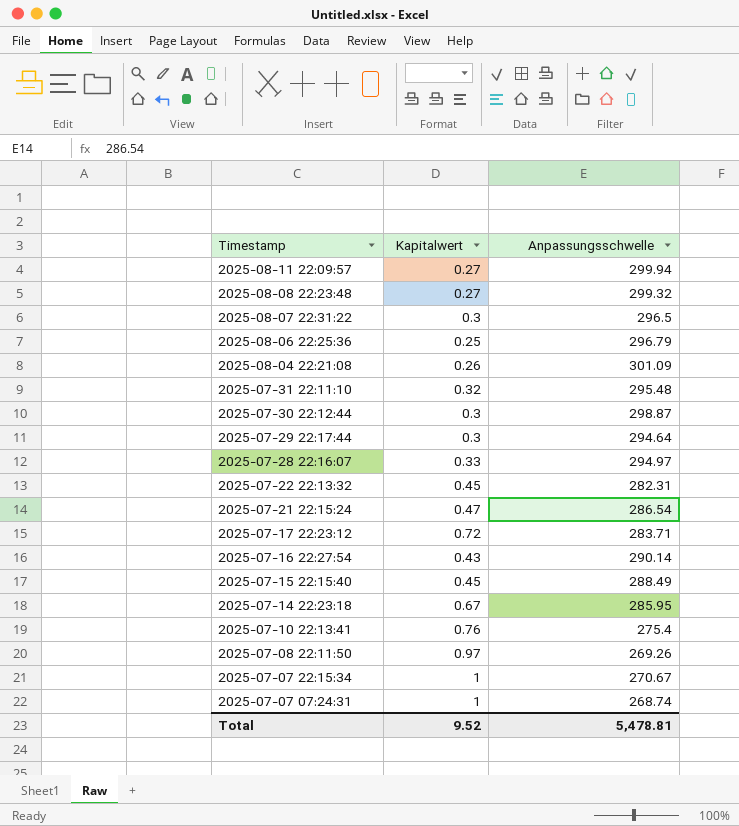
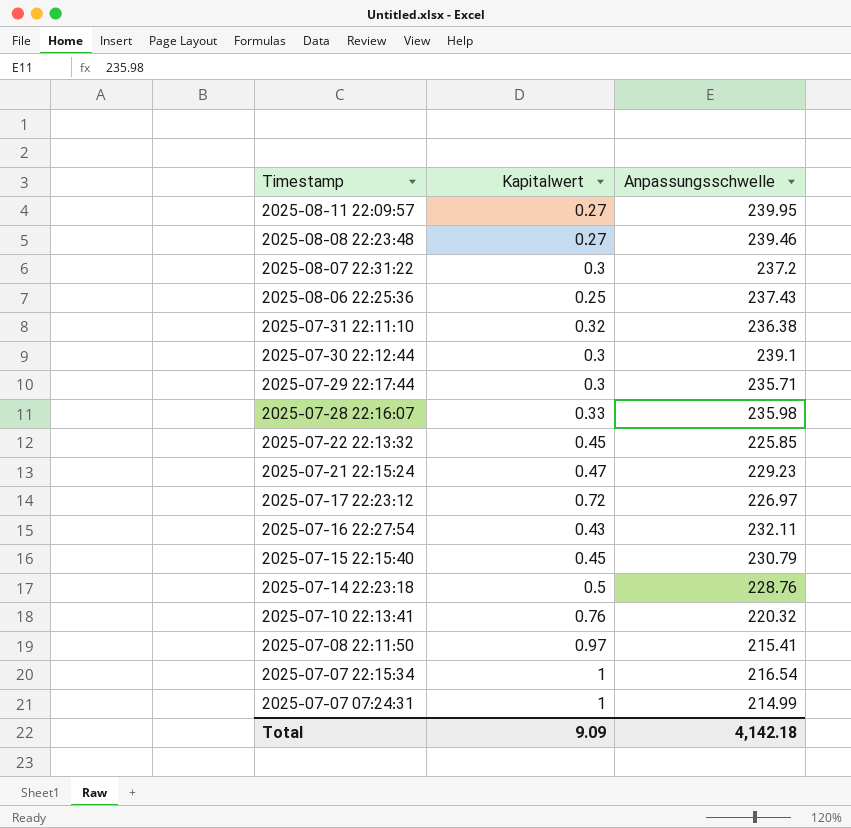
row 2025-08-04 22:21:08: 0.26 | 301.09 -> none
2025-08-11 22:09:57 | Anpassungsschwelle: 299.94 -> 239.95
2025-08-08 22:23:48 | Anpassungsschwelle: 299.32 -> 239.46
2025-08-07 22:31:22 | Anpassungsschwelle: 296.5 -> 237.2
2025-08-06 22:25:36 | Anpassungsschwelle: 296.79 -> 237.43
2025-07-31 22:11:10 | Anpassungsschwelle: 295.48 -> 236.38
2025-07-30 22:12:44 | Anpassungsschwelle: 298.87 -> 239.1
2025-07-29 22:17:44 | Anpassungsschwelle: 294.64 -> 235.71
2025-07-28 22:16:07 | Anpassungsschwelle: 294.97 -> 235.98
2025-07-22 22:13:32 | Anpassungsschwelle: 282.31 -> 225.85
2025-07-21 22:15:24 | Anpassungsschwelle: 286.54 -> 229.23
2025-07-17 22:23:12 | Anpassungsschwelle: 283.71 -> 226.97
2025-07-16 22:27:54 | Anpassungsschwelle: 290.14 -> 232.11
2025-07-15 22:15:40 | Anpassungsschwelle: 288.49 -> 230.79
2025-07-14 22:23:18 | Kapitalwert: 0.67 -> 0.5
2025-07-14 22:23:18 | Anpassungsschwelle: 285.95 -> 228.76
2025-07-10 22:13:41 | Anpassungsschwelle: 275.4 -> 220.32
2025-07-08 22:11:50 | Anpassungsschwelle: 269.26 -> 215.41
2025-07-07 22:15:34 | Anpassungsschwelle: 270.67 -> 216.54
2025-07-07 07:24:31 | Anpassungsschwelle: 268.74 -> 214.99
Total | Kapitalwert: 9.52 -> 9.09
Total | Anpassungsschwelle: 5,478.81 -> 4,142.18

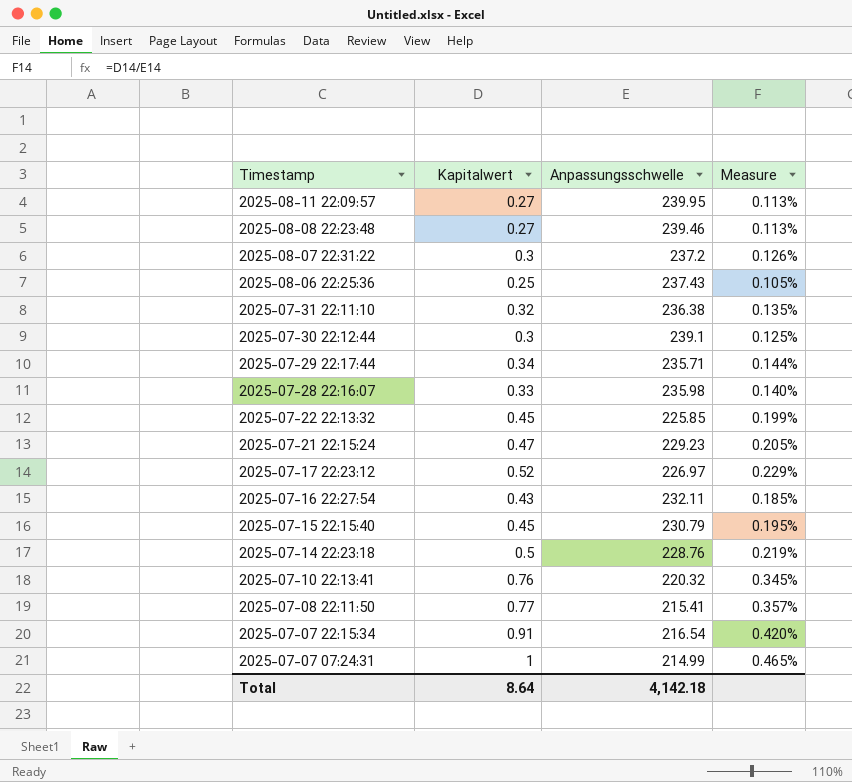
column Measure | formula: none -> [Kapitalwert] / [Anpassungsschwelle]
2025-07-29 22:17:44 | Kapitalwert: 0.3 -> 0.34
2025-07-17 22:23:12 | Kapitalwert: 0.72 -> 0.52
2025-07-08 22:11:50 | Kapitalwert: 0.97 -> 0.77
2025-07-07 22:15:34 | Kapitalwert: 1 -> 0.91
Total | Kapitalwert: 9.09 -> 8.64

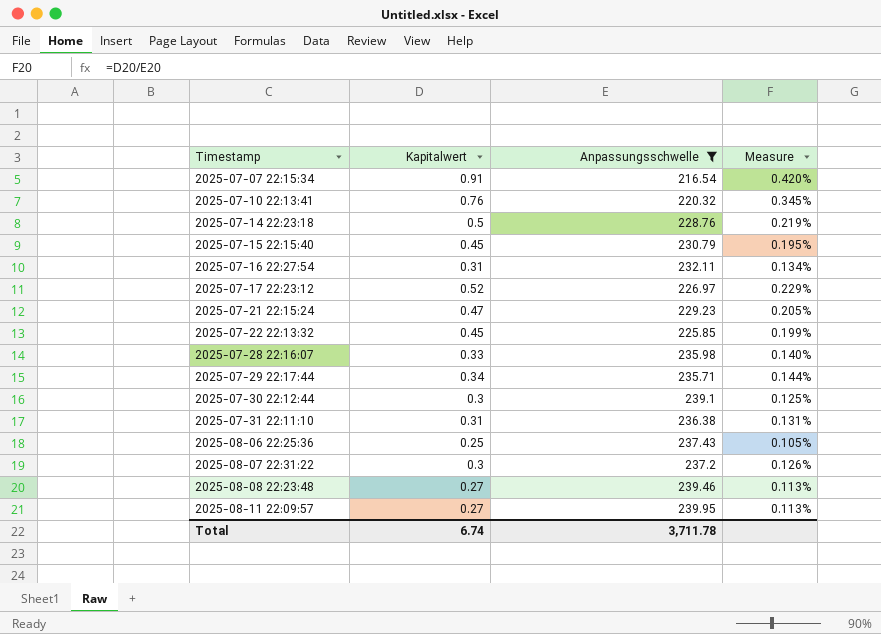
filter: none -> Anpassungsschwelle >= 216.54
row order: Timestamp descending -> Timestamp ascending
2025-07-16 22:27:54 | Kapitalwert: 0.43 -> 0.31
2025-07-16 22:27:54 | Measure: 0.185% -> 0.134%
2025-07-31 22:11:10 | Kapitalwert: 0.32 -> 0.31
2025-07-31 22:11:10 | Measure: 0.135% -> 0.131%
Total | Kapitalwert: 8.64 -> 6.74
Total | Anpassungsschwelle: 4,142.18 -> 3,711.78

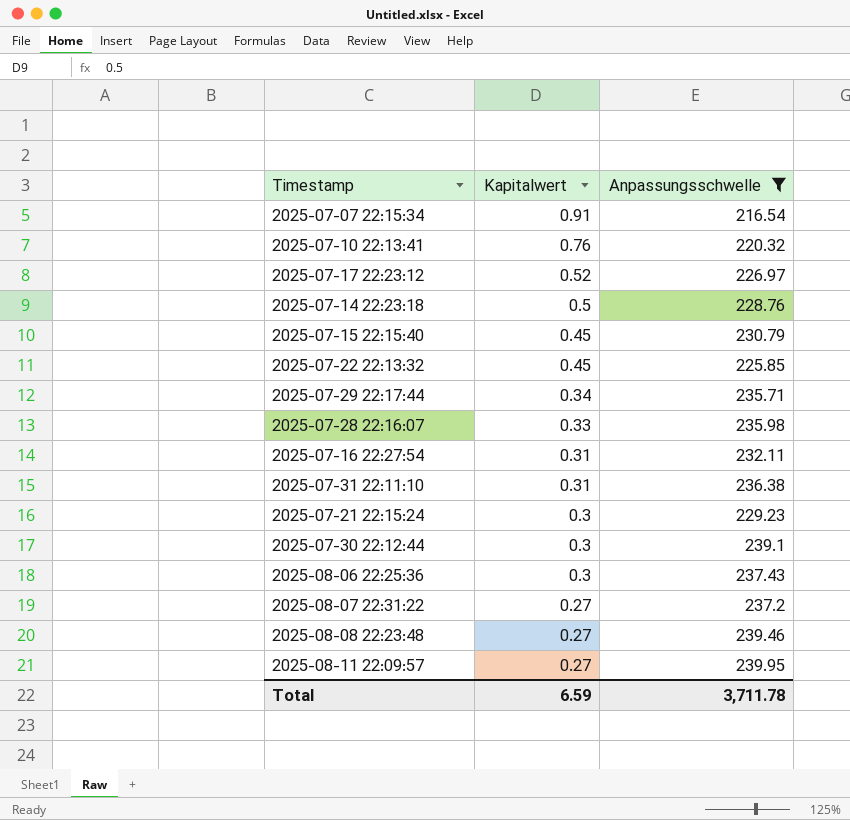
row order: Timestamp ascending -> Kapitalwert descending
column Measure | formula: [Kapitalwert] / [Anpassungsschwelle] -> none
2025-07-21 22:15:24 | Kapitalwert: 0.47 -> 0.3
2025-08-06 22:25:36 | Kapitalwert: 0.25 -> 0.3
2025-08-07 22:31:22 | Kapitalwert: 0.3 -> 0.27
Total | Kapitalwert: 6.74 -> 6.59

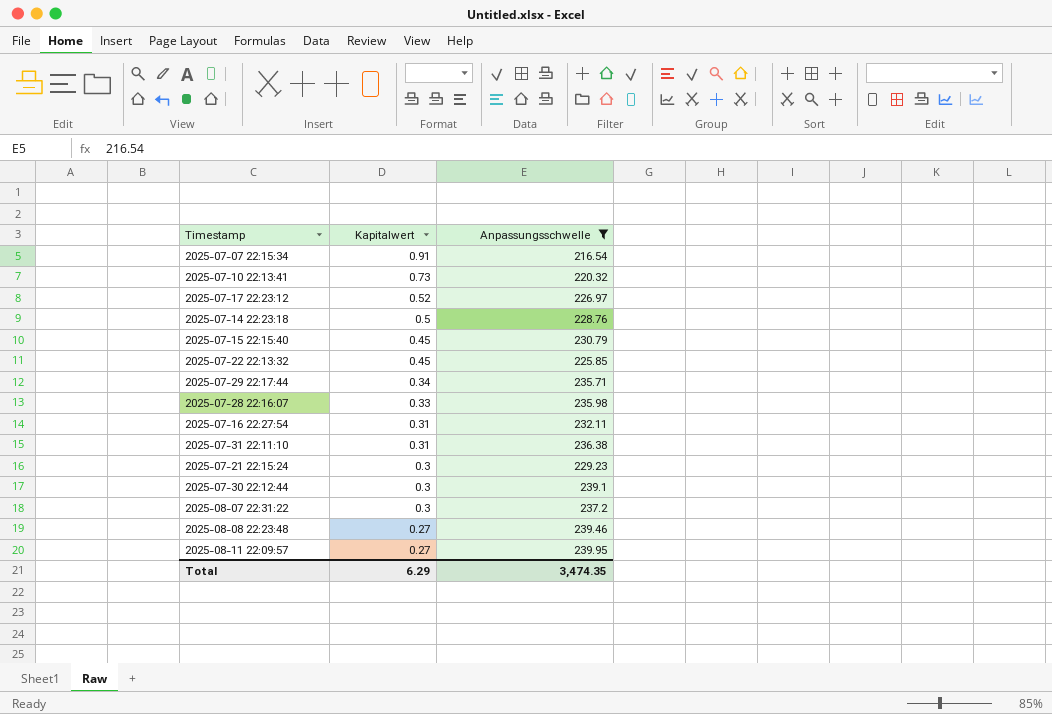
row 2025-08-06 22:25:36: 0.3 | 237.43 -> none
2025-07-10 22:13:41 | Kapitalwert: 0.76 -> 0.73
2025-08-07 22:31:22 | Kapitalwert: 0.27 -> 0.3
Total | Kapitalwert: 6.59 -> 6.29
Total | Anpassungsschwelle: 3,711.78 -> 3,474.35

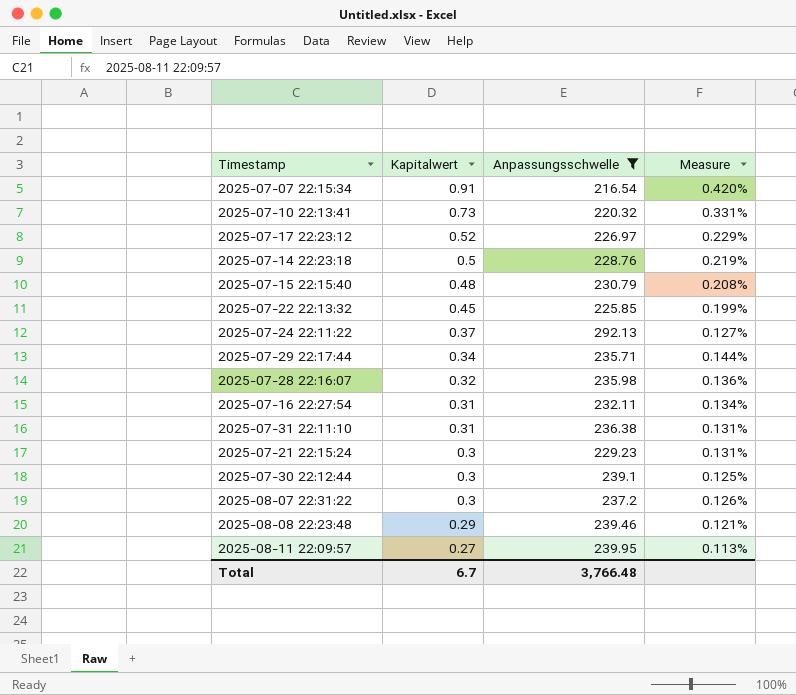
column Measure | formula: none -> [Kapitalwert] / [Anpassungsschwelle]
2025-07-15 22:15:40 | Kapitalwert: 0.45 -> 0.48
row 2025-07-24 22:11:22: none -> 0.37 | 292.13 | 0.127%
2025-07-28 22:16:07 | Kapitalwert: 0.33 -> 0.32
2025-08-08 22:23:48 | Kapitalwert: 0.27 -> 0.29
Total | Kapitalwert: 6.29 -> 6.7
Total | Anpassungsschwelle: 3,474.35 -> 3,766.48

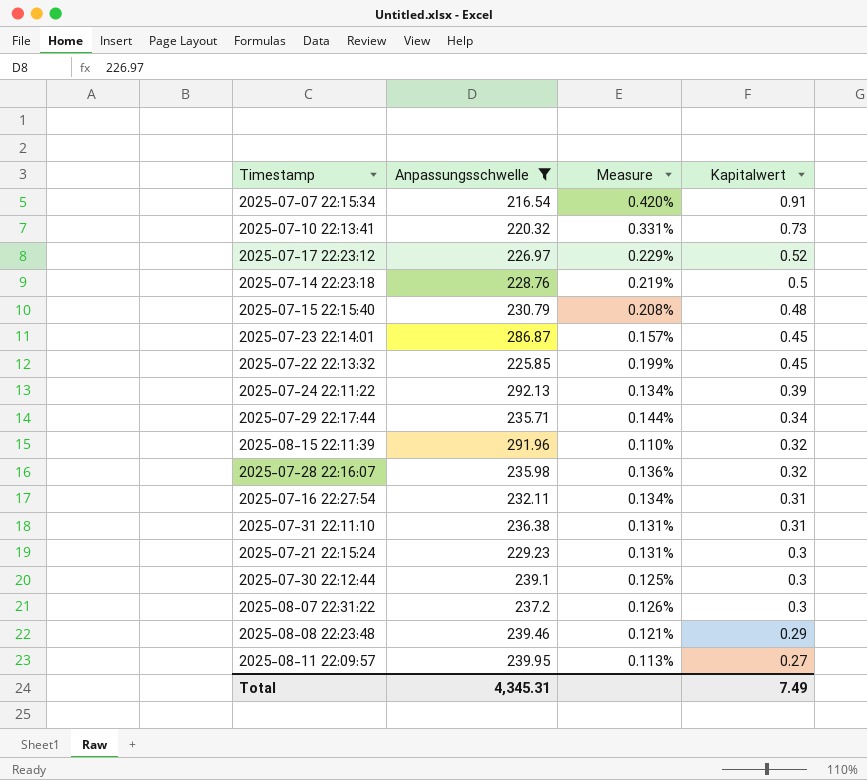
column Kapitalwert | position: 2 -> 4
row 2025-07-23 22:14:01: none -> 286.87 | 0.157% | 0.45
2025-07-24 22:11:22 | Measure: 0.127% -> 0.134%
2025-07-24 22:11:22 | Kapitalwert: 0.37 -> 0.39
row 2025-08-15 22:11:39: none -> 291.96 | 0.110% | 0.32
Total | Anpassungsschwelle: 3,766.48 -> 4,345.31
Total | Kapitalwert: 6.7 -> 7.49

